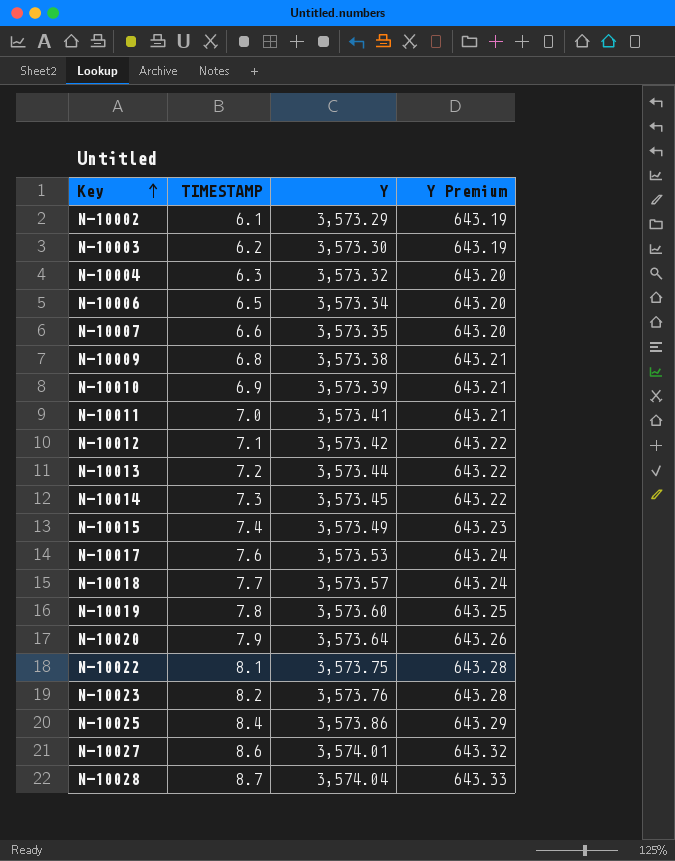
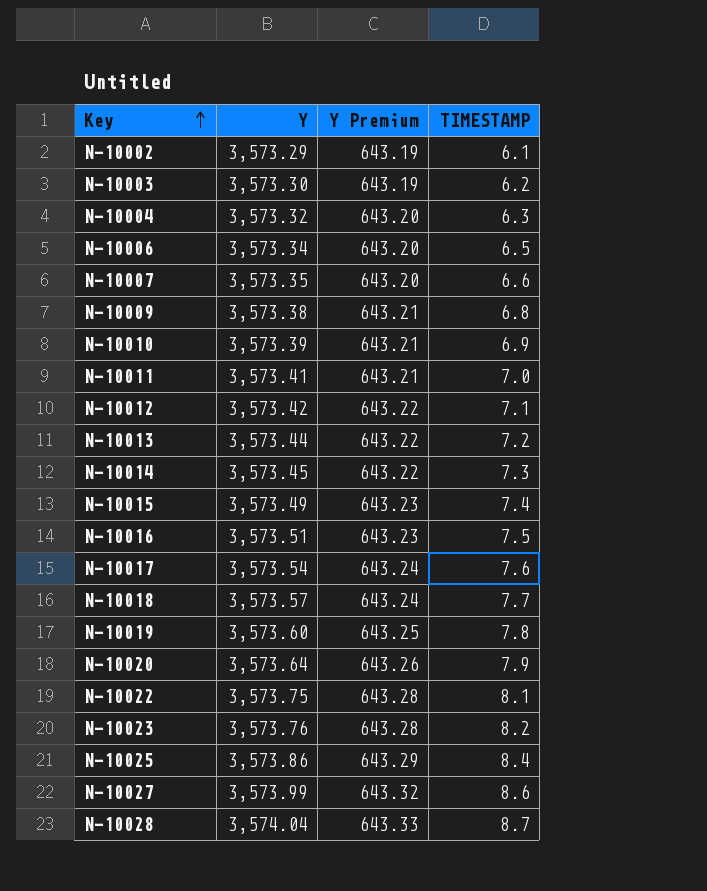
column TIMESTAMP | position: 2 -> 4
row N-10016: none -> 3,573.51 | 643.23 | 7.5
N-10017 | Y: 3,573.53 -> 3,573.54
N-10027 | Y: 3,574.01 -> 3,573.99

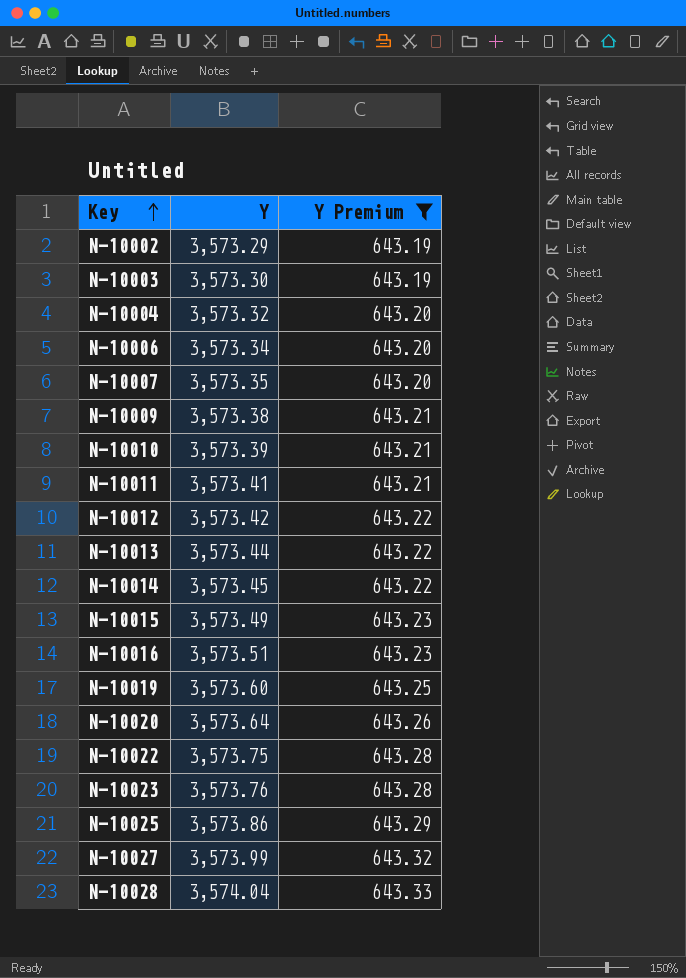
filter: none -> Y Premium != 643.24
column TIMESTAMP | position: 4 -> none

